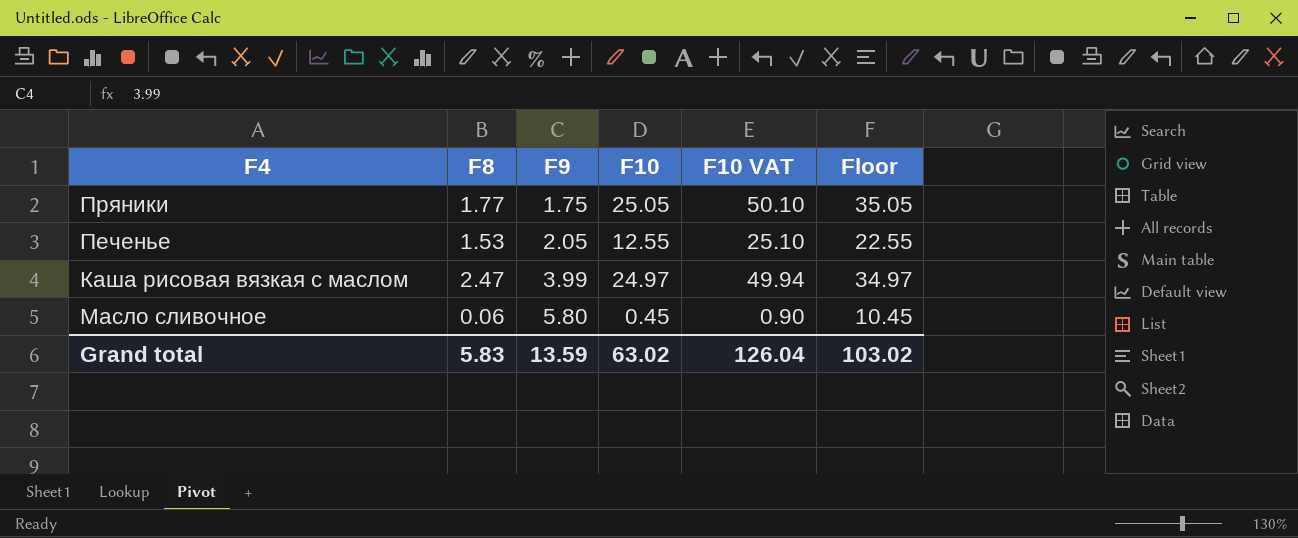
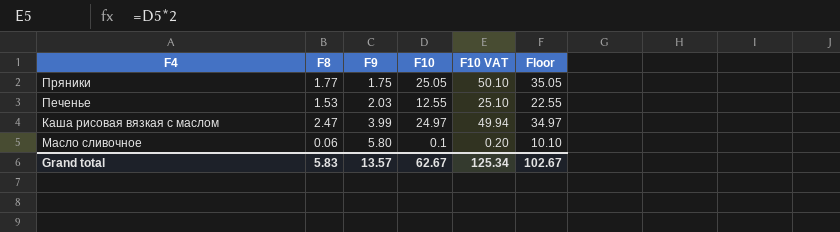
Печенье | F9: 2.05 -> 2.03
Масло сливочное | F10: 0.45 -> 0.1
Масло сливочное | F10 VAT: 0.90 -> 0.20
Масло сливочное | Floor: 10.45 -> 10.10
Grand total | F9: 13.59 -> 13.57
Grand total | F10: 63.02 -> 62.67
Grand total | F10 VAT: 126.04 -> 125.34
Grand total | Floor: 103.02 -> 102.67

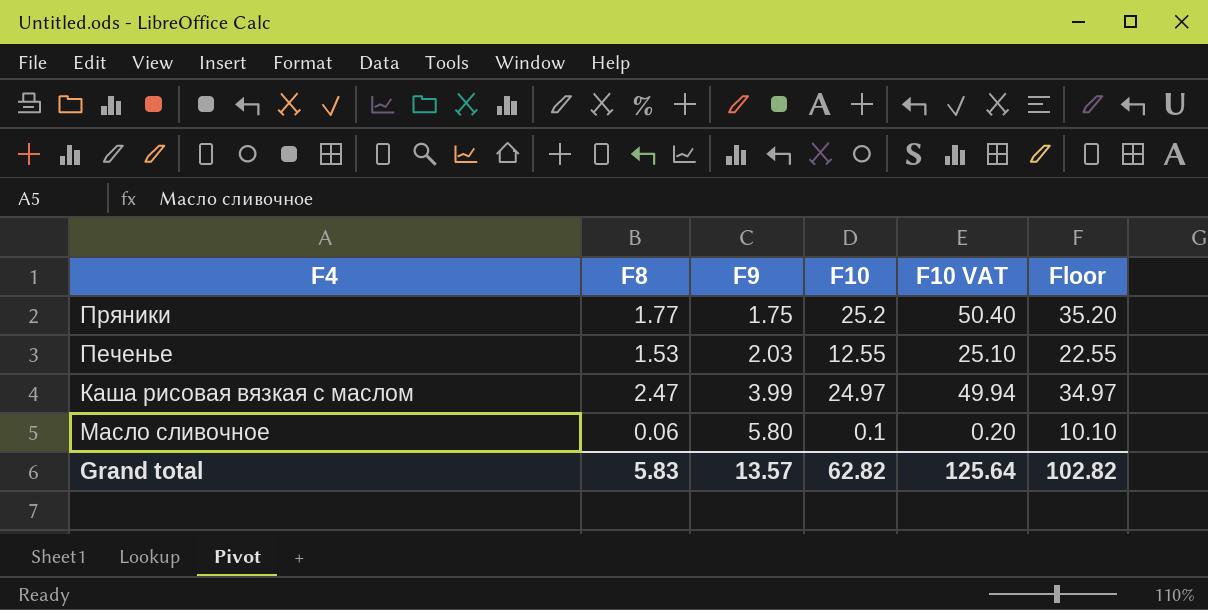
Пряники | F10: 25.05 -> 25.2
Пряники | F10 VAT: 50.10 -> 50.40
Пряники | Floor: 35.05 -> 35.20
Grand total | F10: 62.67 -> 62.82
Grand total | F10 VAT: 125.34 -> 125.64
Grand total | Floor: 102.67 -> 102.82

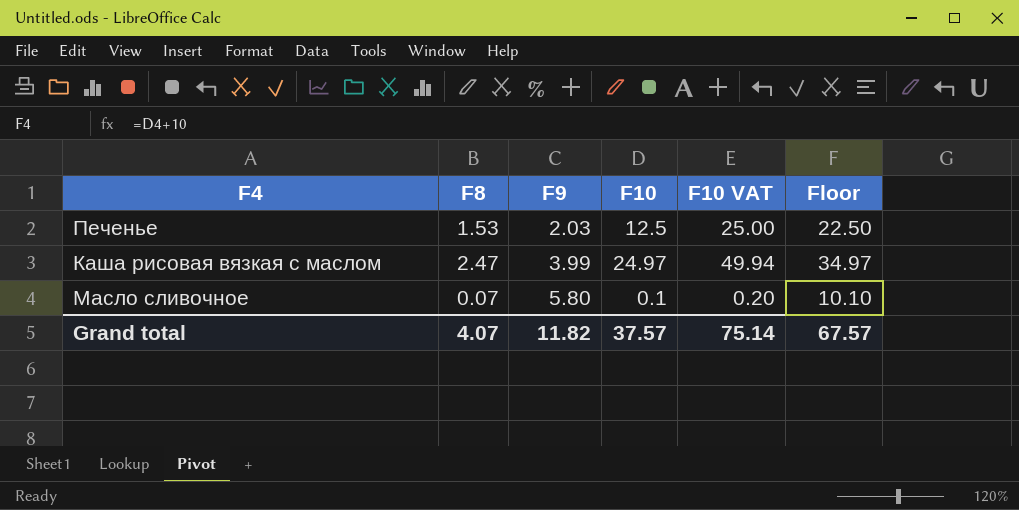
row Пряники: 1.77 | 1.75 | 25.2 | 50.40 | 35.20 -> none
Печенье | F10: 12.55 -> 12.5
Печенье | F10 VAT: 25.10 -> 25.00
Печенье | Floor: 22.55 -> 22.50
Масло сливочное | F8: 0.06 -> 0.07
Grand total | F8: 5.83 -> 4.07
Grand total | F9: 13.57 -> 11.82
Grand total | F10: 62.82 -> 37.57
Grand total | F10 VAT: 125.64 -> 75.14
Grand total | Floor: 102.82 -> 67.57

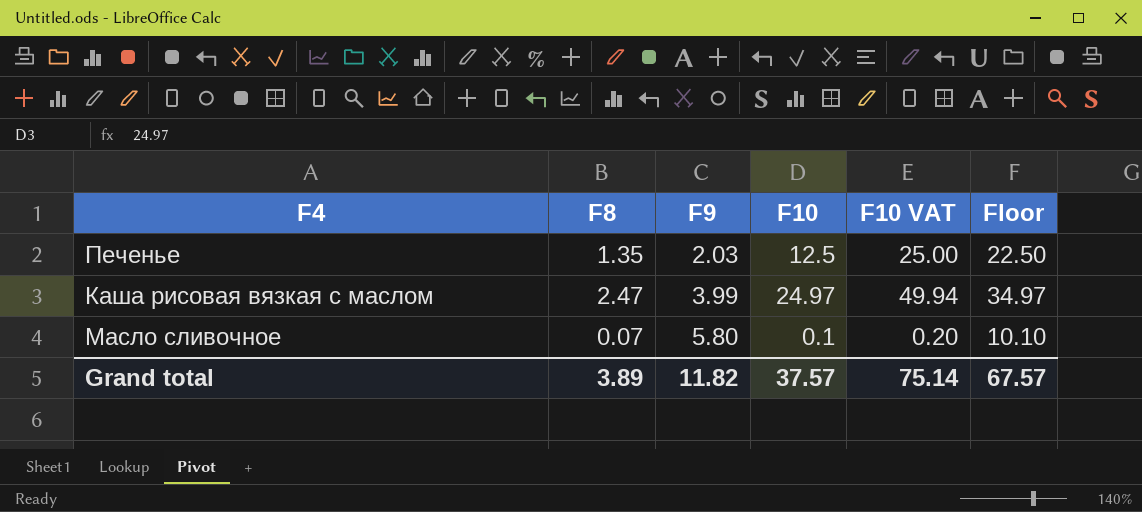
Печенье | F8: 1.53 -> 1.35
Grand total | F8: 4.07 -> 3.89

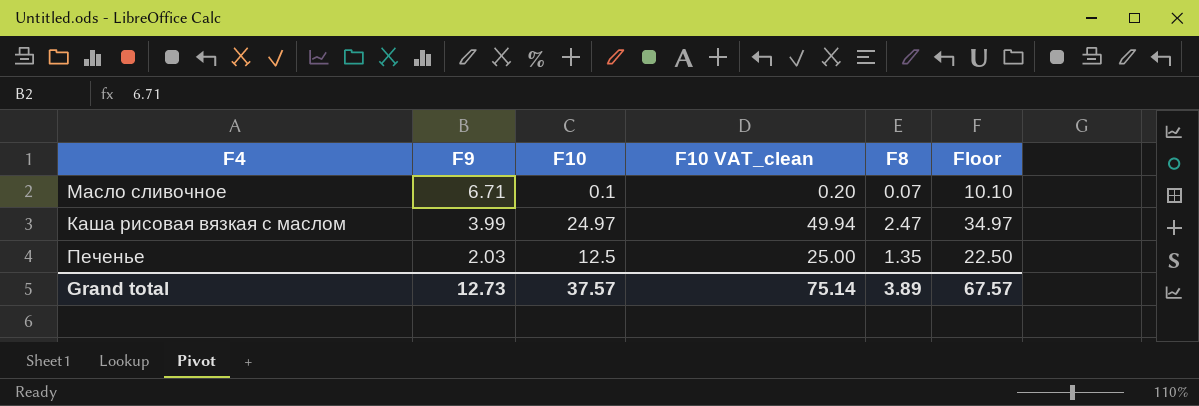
row order: F9 ascending -> F9 descending
column name: F10 VAT -> F10 VAT_clean
column F8 | position: 2 -> 5
Масло сливочное | F9: 5.80 -> 6.71
Grand total | F9: 11.82 -> 12.73

